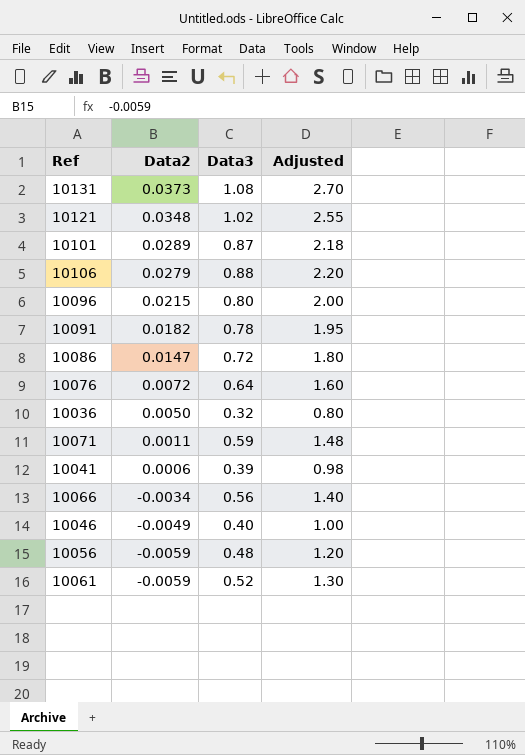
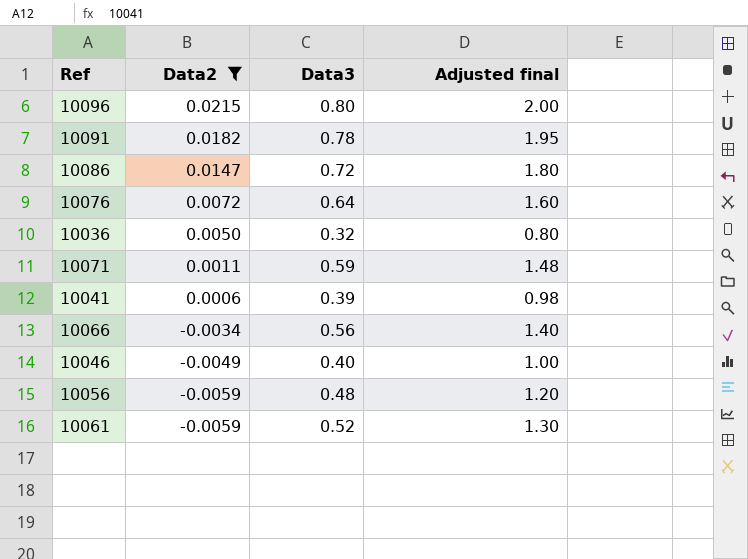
filter: none -> Data2 <= 0.0215
column name: Adjusted -> Adjusted final

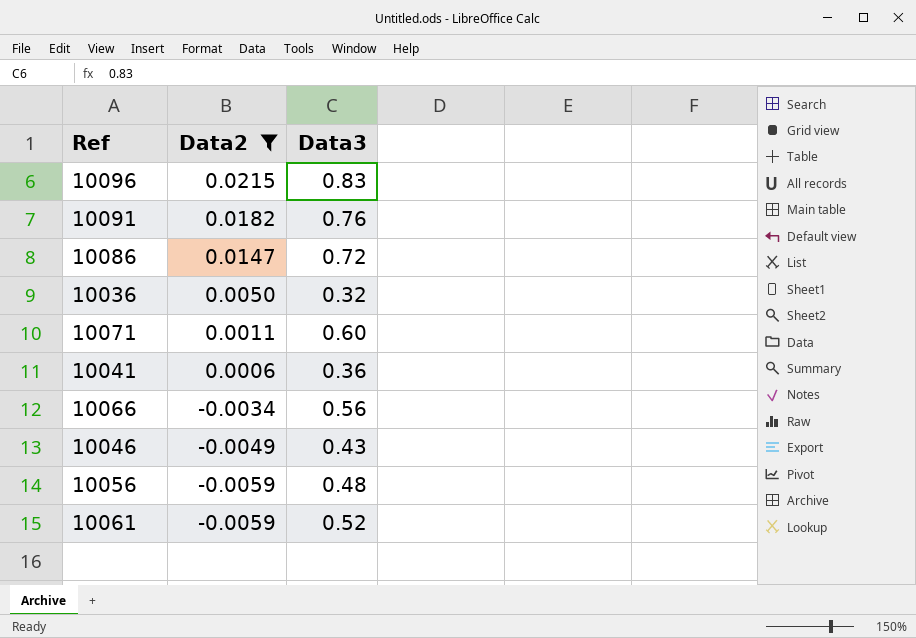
column Adjusted final | formula: [Data3] * 2.5 -> none
row 10076: 0.0072 | 0.64 | 1.60 -> none
10096 | Data3: 0.80 -> 0.83
10091 | Data3: 0.78 -> 0.76
10071 | Data3: 0.59 -> 0.60
10041 | Data3: 0.39 -> 0.36
10046 | Data3: 0.40 -> 0.43

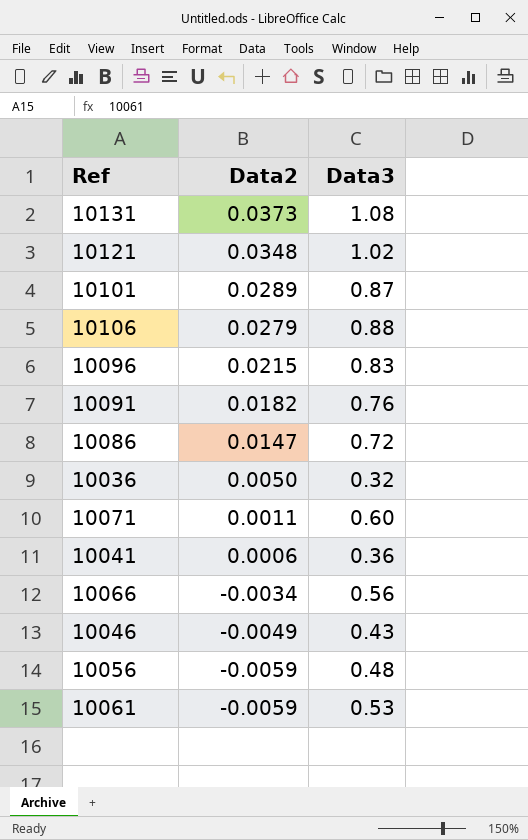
filter: Data2 <= 0.0215 -> none
10061 | Data3: 0.52 -> 0.53

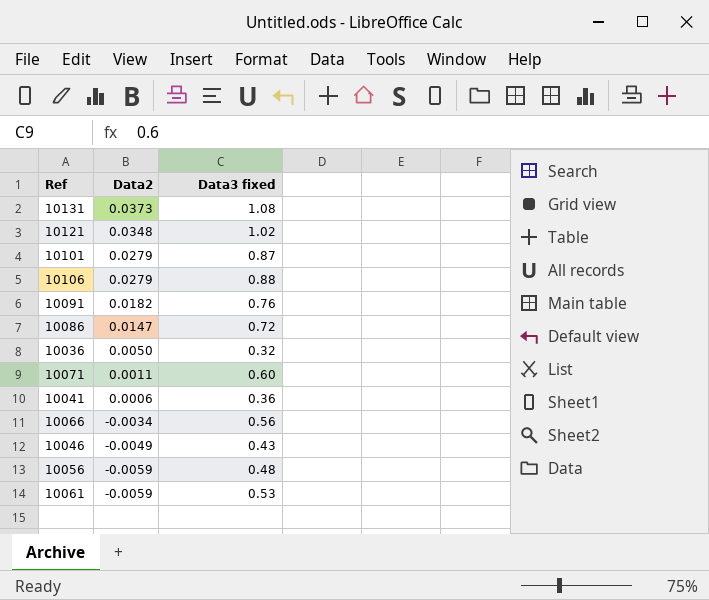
column name: Data3 -> Data3 fixed
row 10096: 0.0215 | 0.83 -> none
10101 | Data2: 0.0289 -> 0.0279

